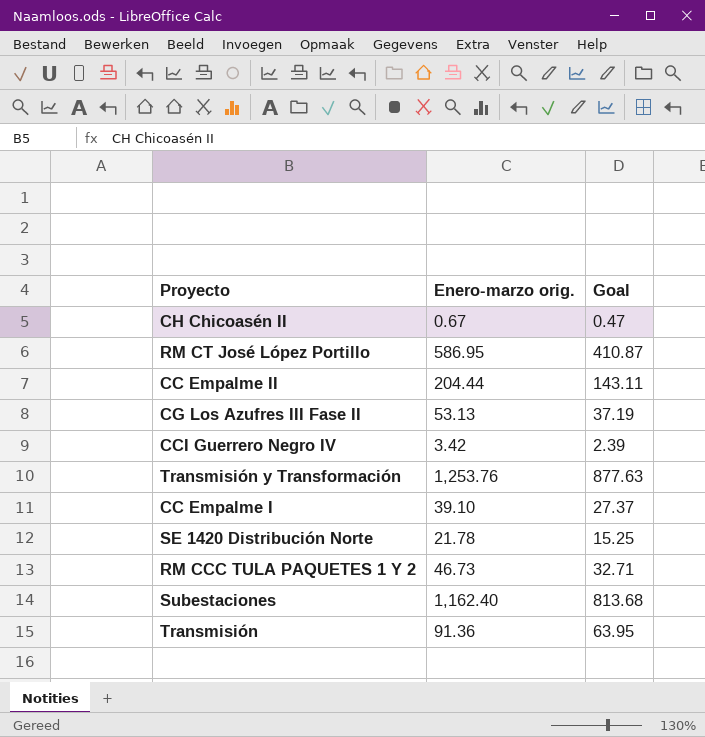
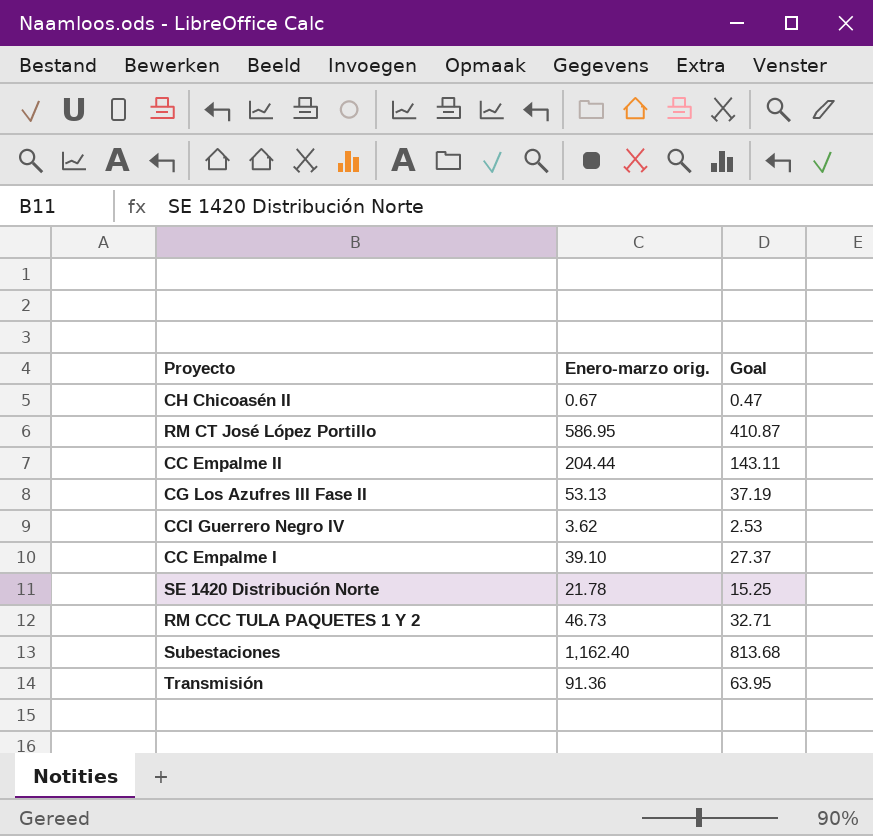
row Transmisión y Transformación: 1,253.76 | 877.63 -> none
CCI Guerrero Negro IV | Enero-marzo orig.: 3.42 -> 3.62
CCI Guerrero Negro IV | Goal: 2.39 -> 2.53

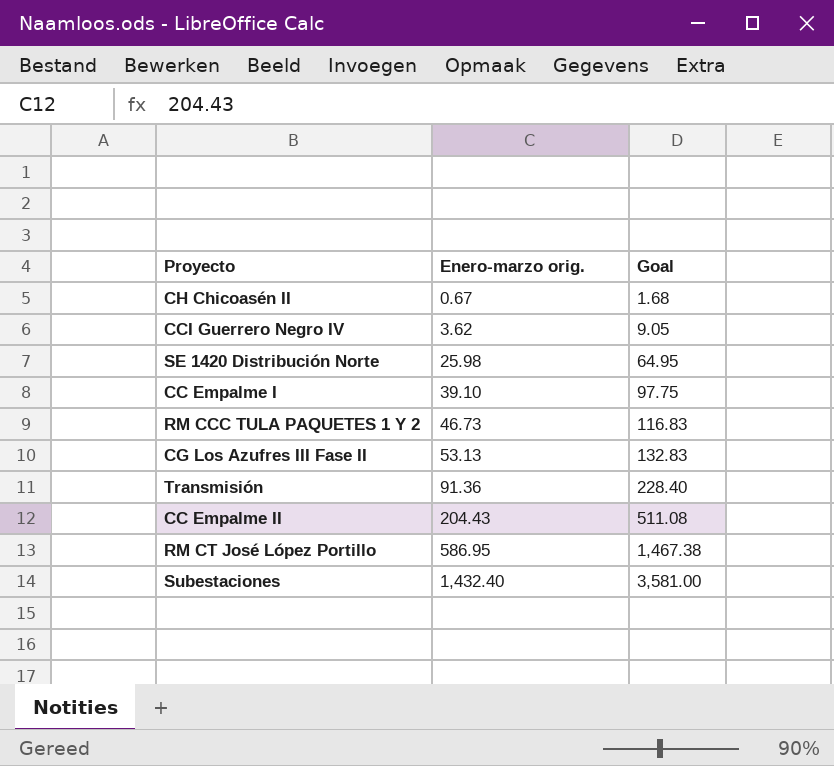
row order: none -> Enero-marzo orig. ascending
column Goal | formula: [Enero-marzo orig.] * 0.7 -> [Enero-marzo orig.] * 2.5
SE 1420 Distribución Norte | Enero-marzo orig.: 21.78 -> 25.98
CC Empalme II | Enero-marzo orig.: 204.44 -> 204.43
Subestaciones | Enero-marzo orig.: 1,162.40 -> 1,432.40

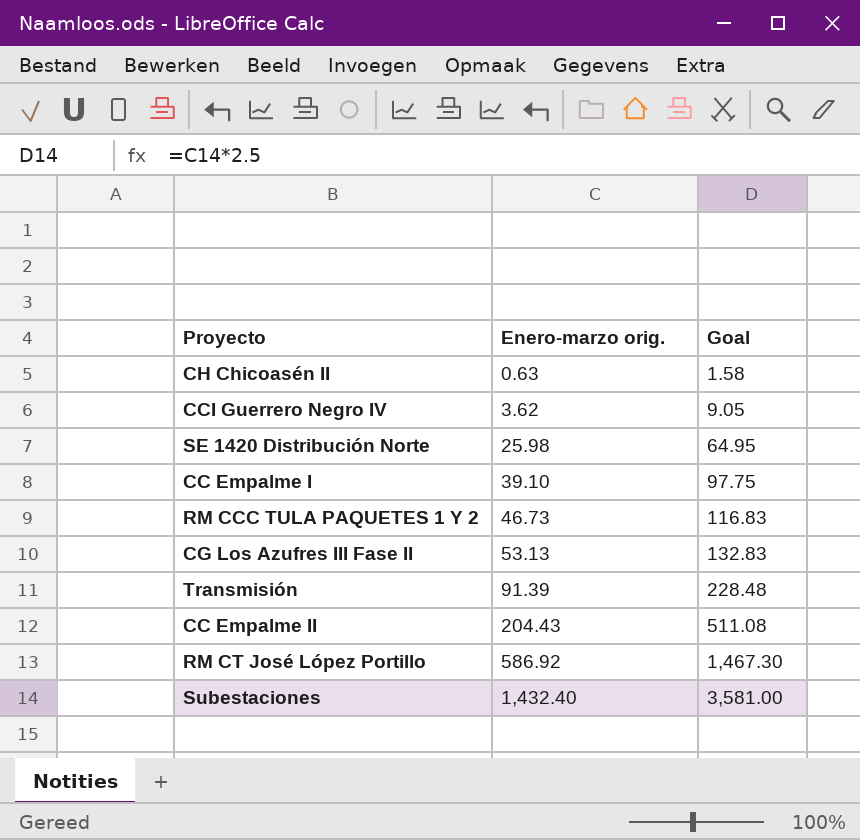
CH Chicoasén II | Enero-marzo orig.: 0.67 -> 0.63
CH Chicoasén II | Goal: 1.68 -> 1.58
Transmisión | Enero-marzo orig.: 91.36 -> 91.39
Transmisión | Goal: 228.40 -> 228.48
RM CT José López Portillo | Enero-marzo orig.: 586.95 -> 586.92
RM CT José López Portillo | Goal: 1,467.38 -> 1,467.30

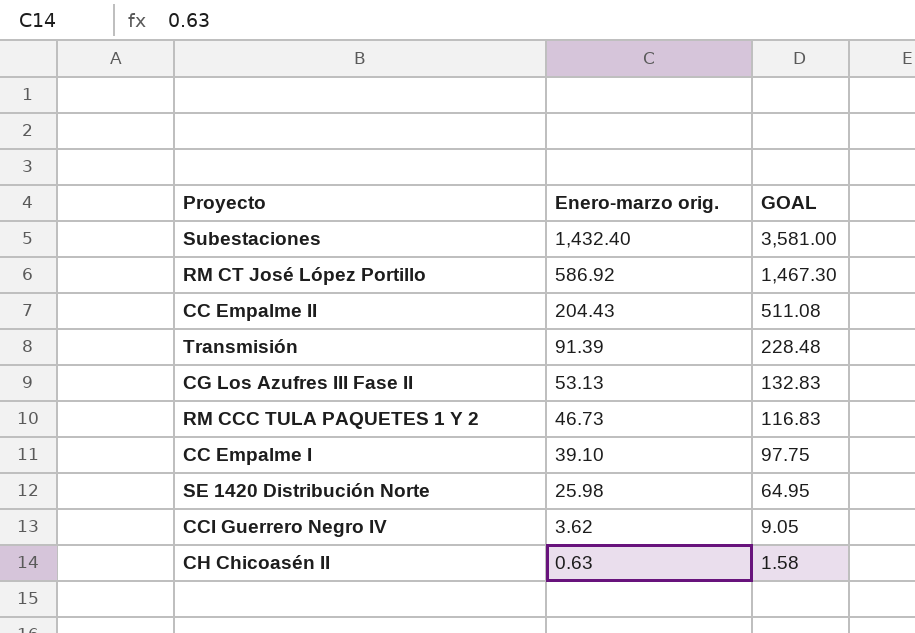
row order: Enero-marzo orig. ascending -> Enero-marzo orig. descending
column name: Goal -> GOAL

